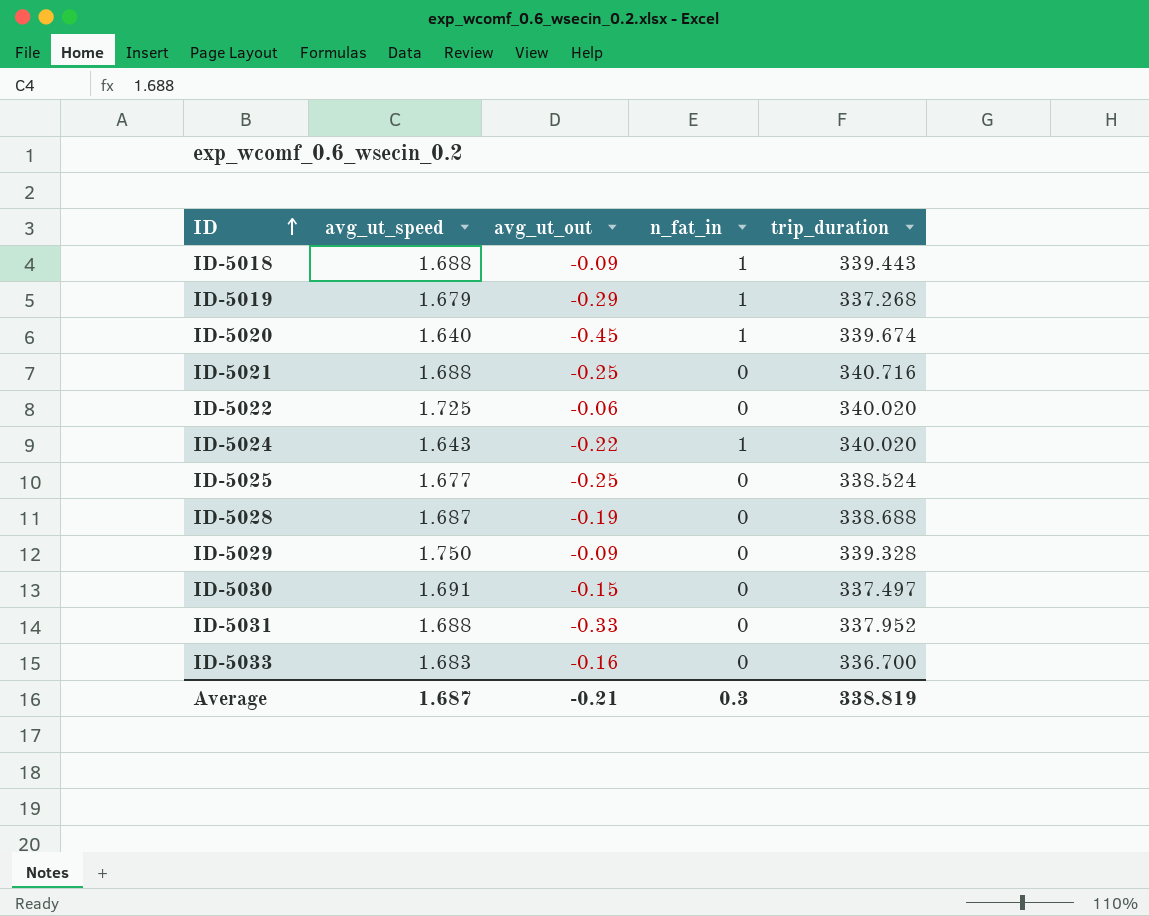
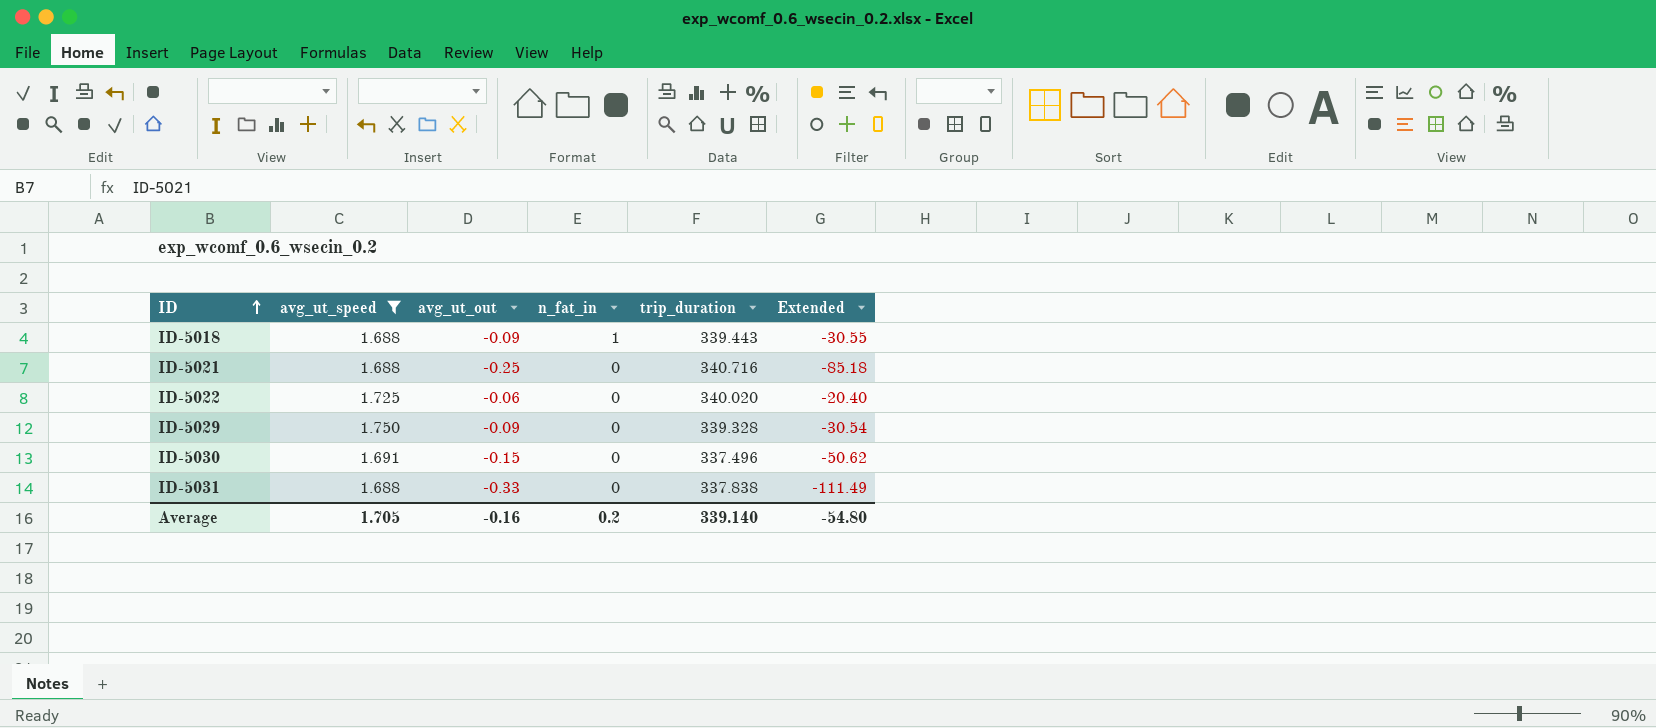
filter: none -> avg_ut_speed >= 1.688
column Extended | formula: none -> [avg_ut_out] * [trip_duration]
ID-5030 | trip_duration: 337.497 -> 337.496
ID-5031 | trip_duration: 337.952 -> 337.838
Average | avg_ut_speed: 1.687 -> 1.705
Average | avg_ut_out: -0.21 -> -0.16
Average | n_fat_in: 0.3 -> 0.2
Average | trip_duration: 338.819 -> 339.140

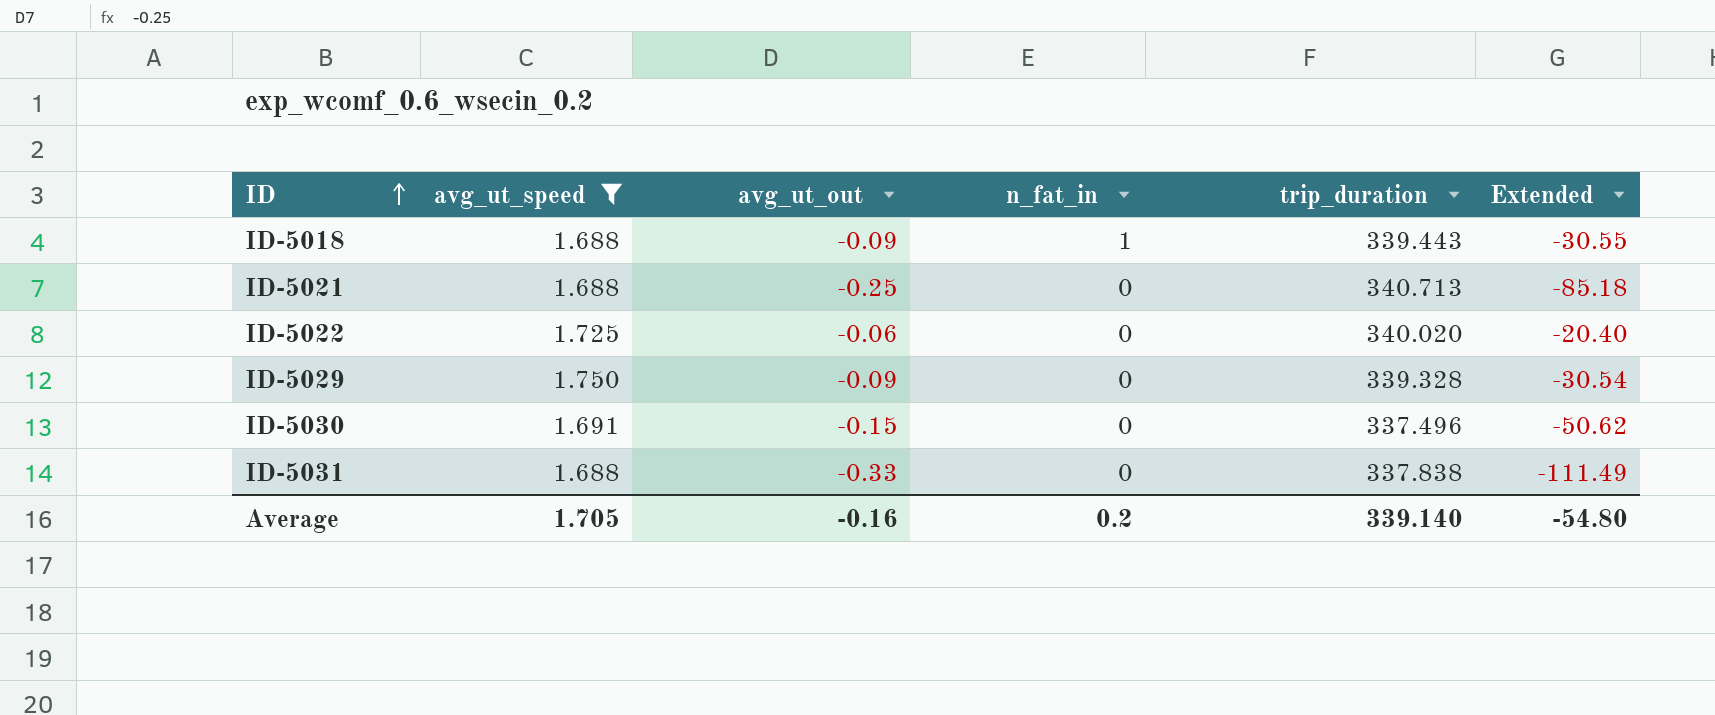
ID-5021 | trip_duration: 340.716 -> 340.713

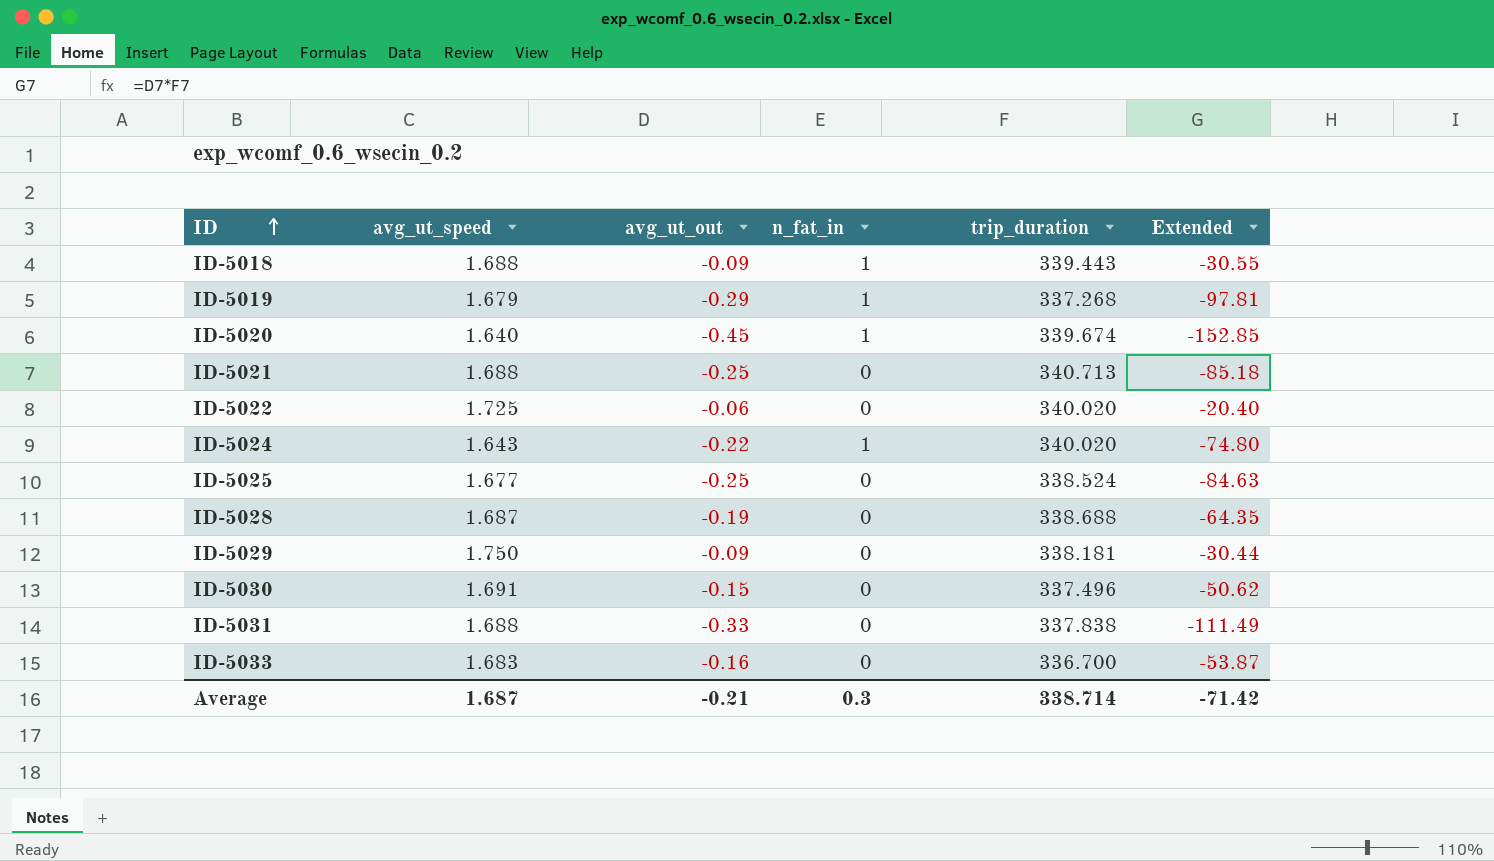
filter: avg_ut_speed >= 1.688 -> none
ID-5029 | trip_duration: 339.328 -> 338.181
ID-5029 | Extended: -30.54 -> -30.44
Average | avg_ut_speed: 1.705 -> 1.687
Average | avg_ut_out: -0.16 -> -0.21
Average | n_fat_in: 0.2 -> 0.3
Average | trip_duration: 339.140 -> 338.714
Average | Extended: -54.80 -> -71.42

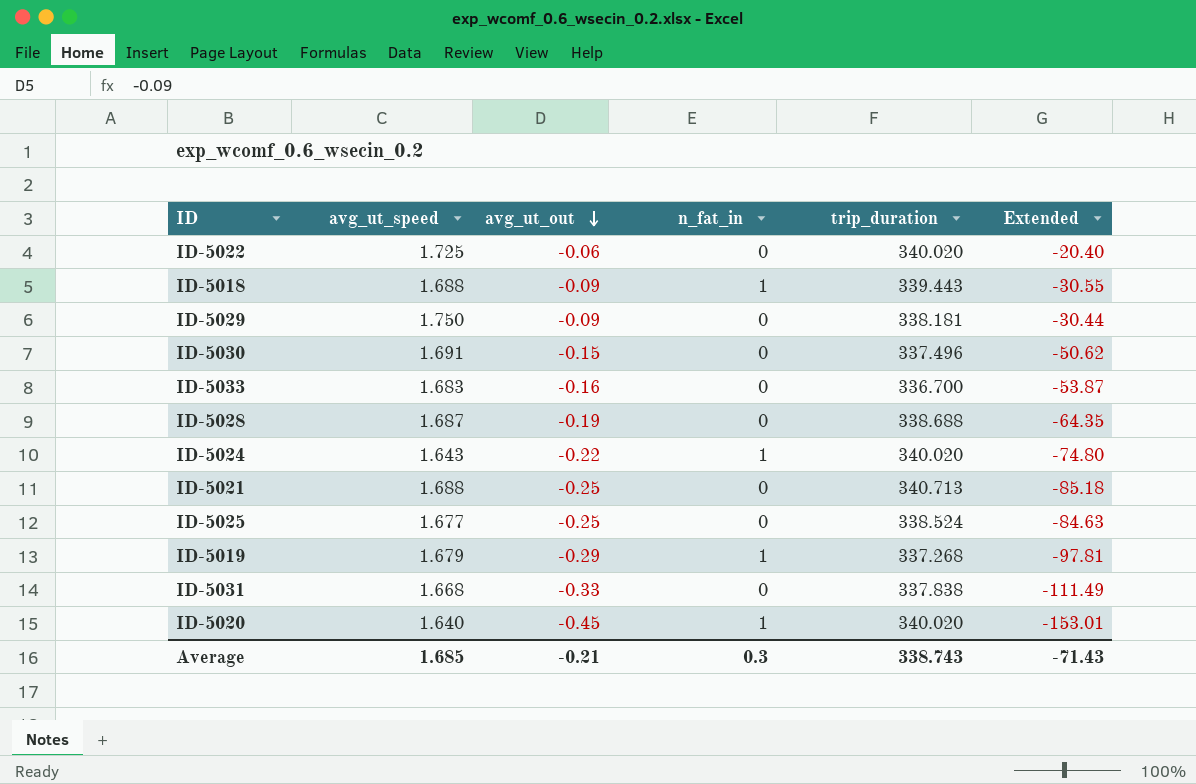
row order: ID ascending -> avg_ut_out descending
ID-5031 | avg_ut_speed: 1.688 -> 1.668
ID-5020 | trip_duration: 339.674 -> 340.020
ID-5020 | Extended: -152.85 -> -153.01
Average | avg_ut_speed: 1.687 -> 1.685
Average | trip_duration: 338.714 -> 338.743
Average | Extended: -71.42 -> -71.43

